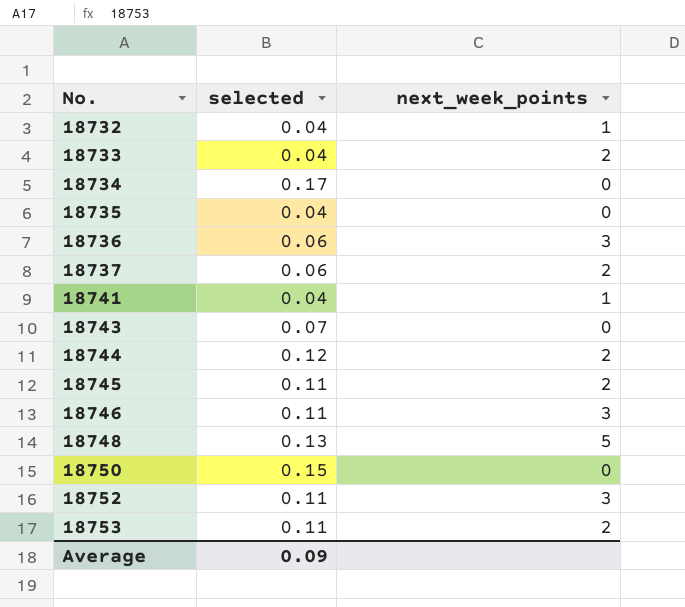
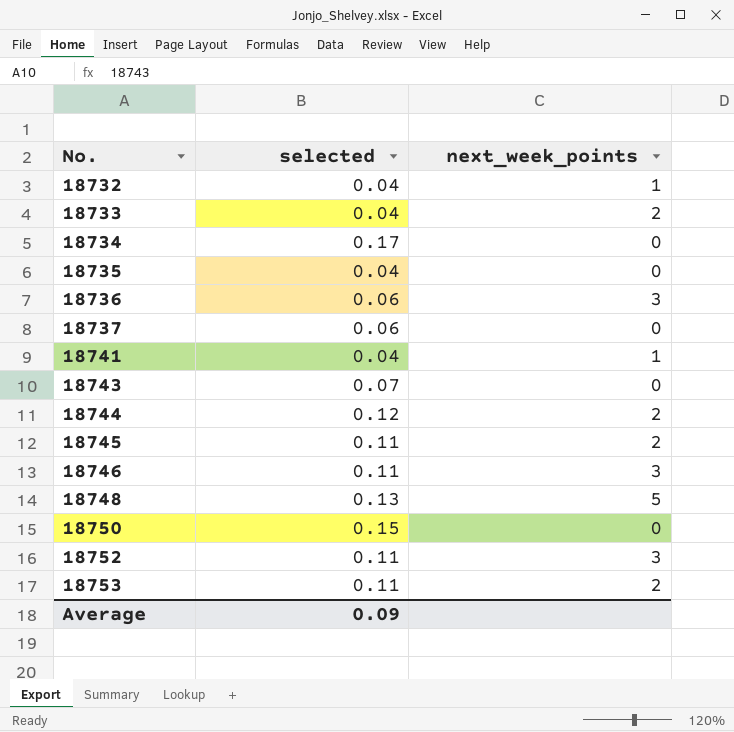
18737 | next_week_points: 2 -> 0

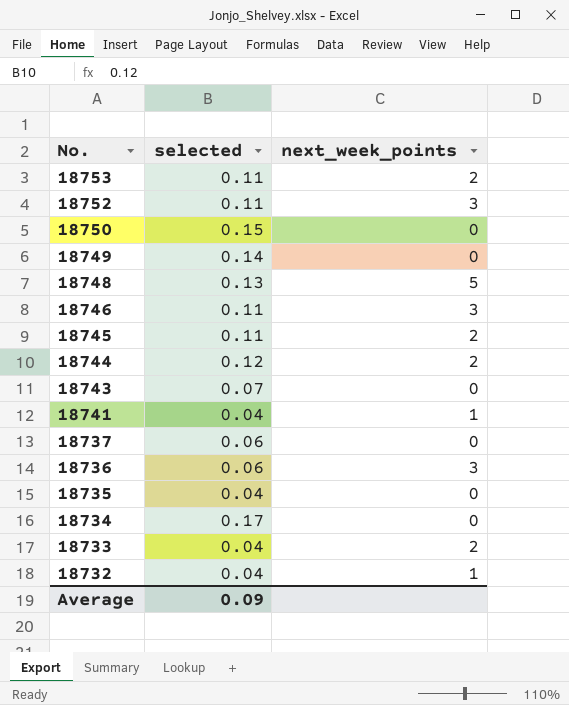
row order: No. ascending -> No. descending
row 18749: none -> 0.14 | 0

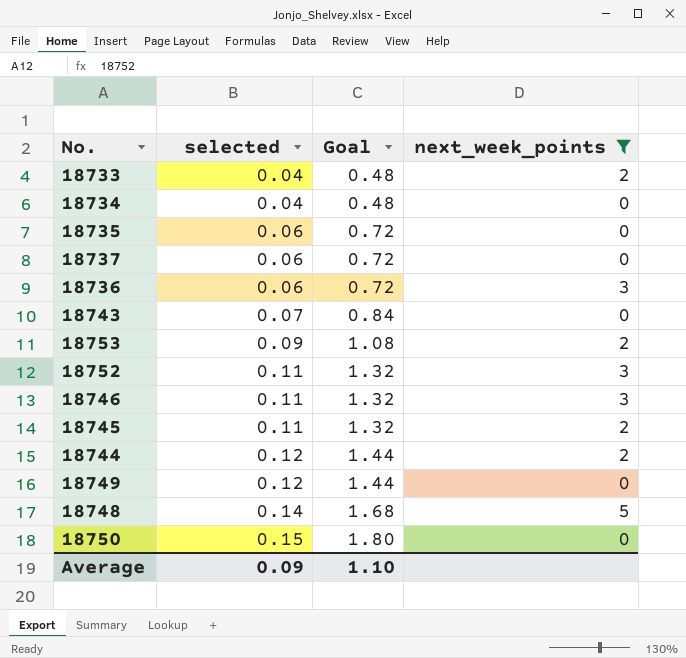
filter: none -> next_week_points != 1
row order: No. descending -> selected ascending
column Goal | formula: none -> [selected] * 12
18734 | selected: 0.17 -> 0.04
18735 | selected: 0.04 -> 0.06
18753 | selected: 0.11 -> 0.09
18749 | selected: 0.14 -> 0.12
18748 | selected: 0.13 -> 0.14

